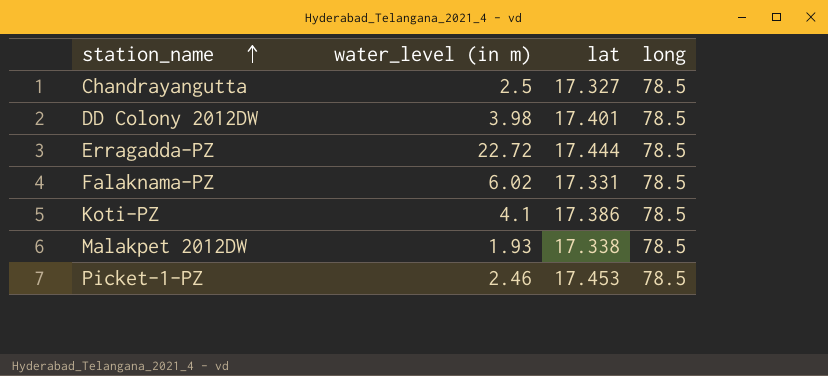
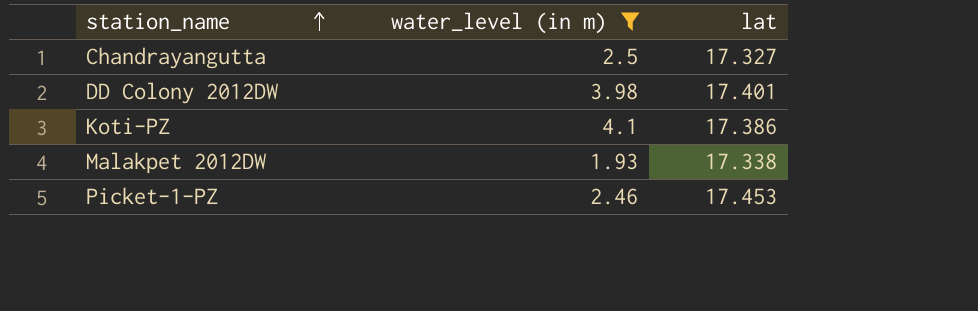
filter: none -> water_level (in m) <= 4.1
column long | position: 4 -> none

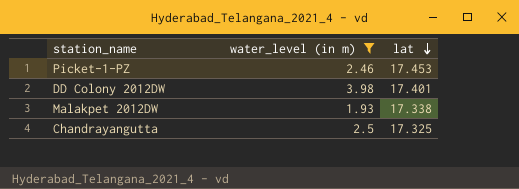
row order: station_name ascending -> lat descending
row Koti-PZ: 4.1 | 17.386 -> none
Chandrayangutta | lat: 17.327 -> 17.325

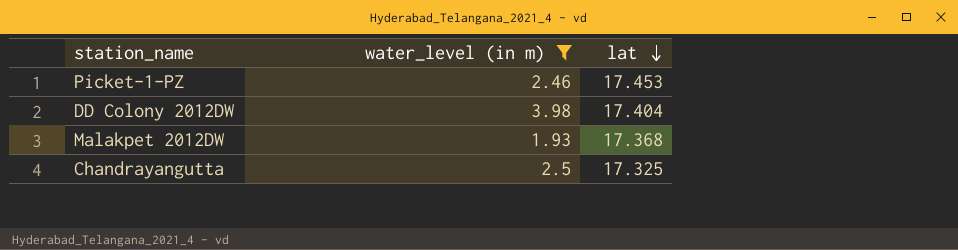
DD Colony 2012DW | lat: 17.401 -> 17.404
Malakpet 2012DW | lat: 17.338 -> 17.368

